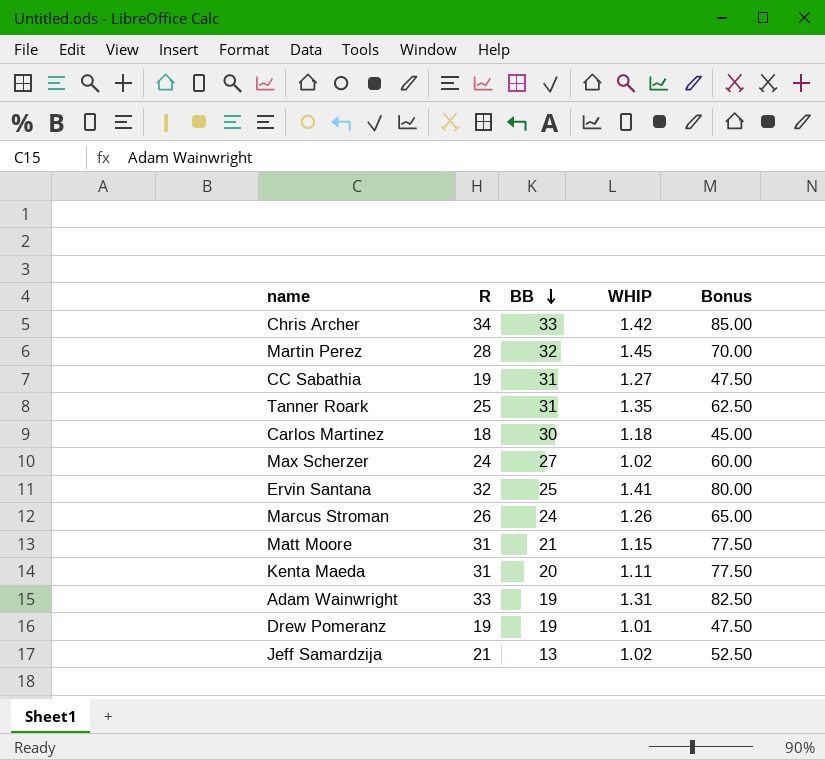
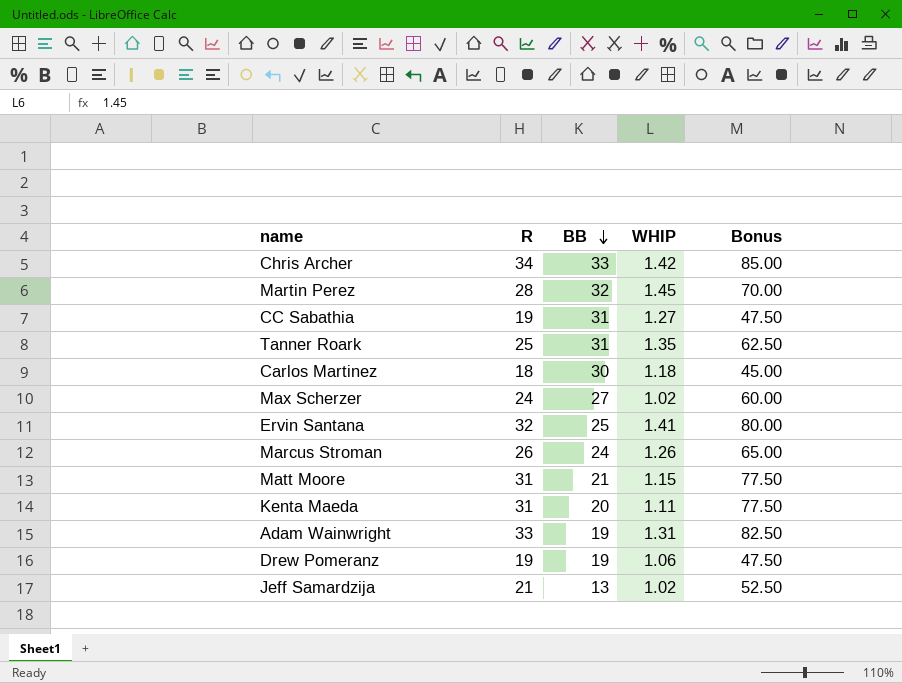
Drew Pomeranz | WHIP: 1.01 -> 1.06

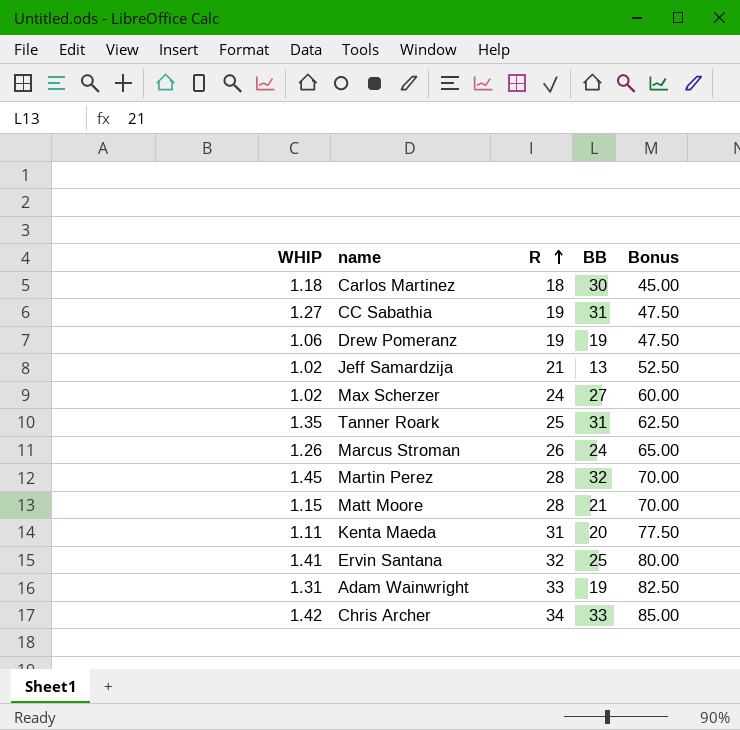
row order: BB descending -> R ascending
column WHIP | position: 4 -> 1
Matt Moore | R: 31 -> 28
Matt Moore | Bonus: 77.50 -> 70.00

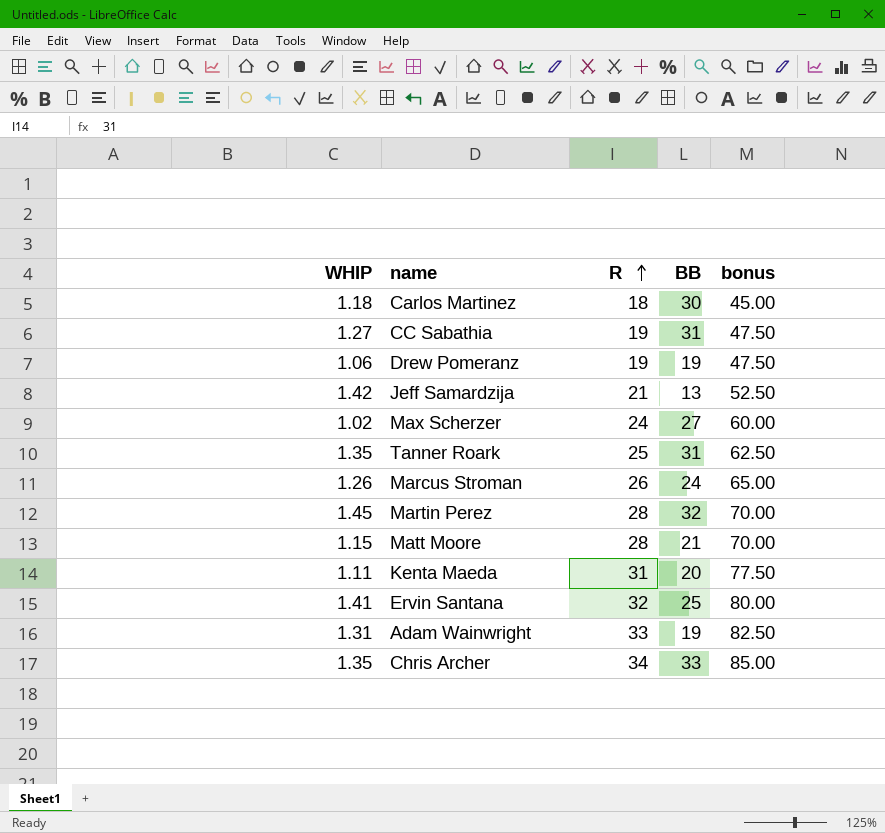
column name: Bonus -> bonus
Jeff Samardzija | WHIP: 1.02 -> 1.42
Chris Archer | WHIP: 1.42 -> 1.35

